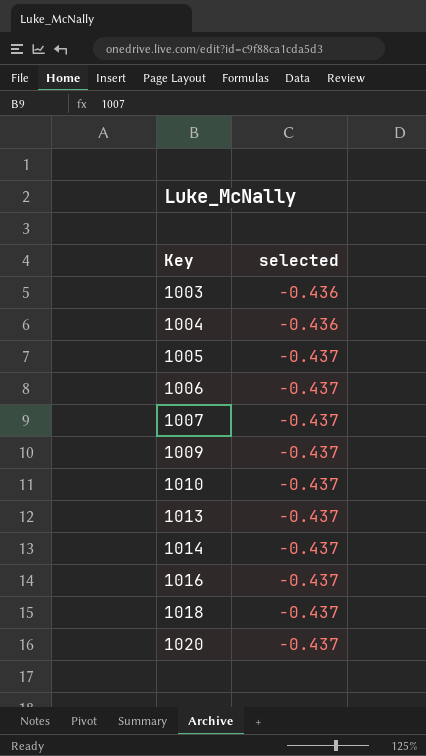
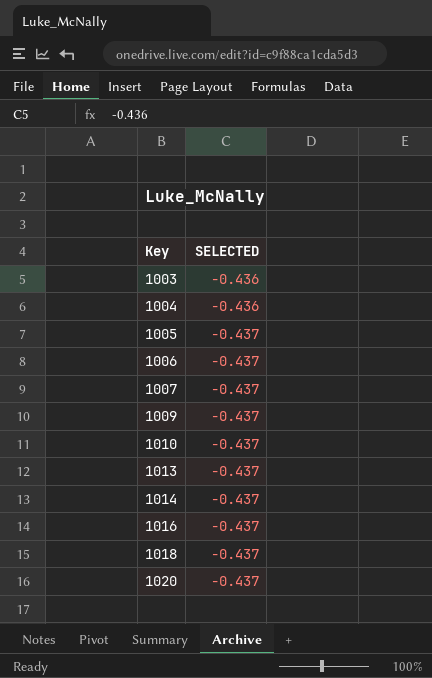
column name: selected -> SELECTED

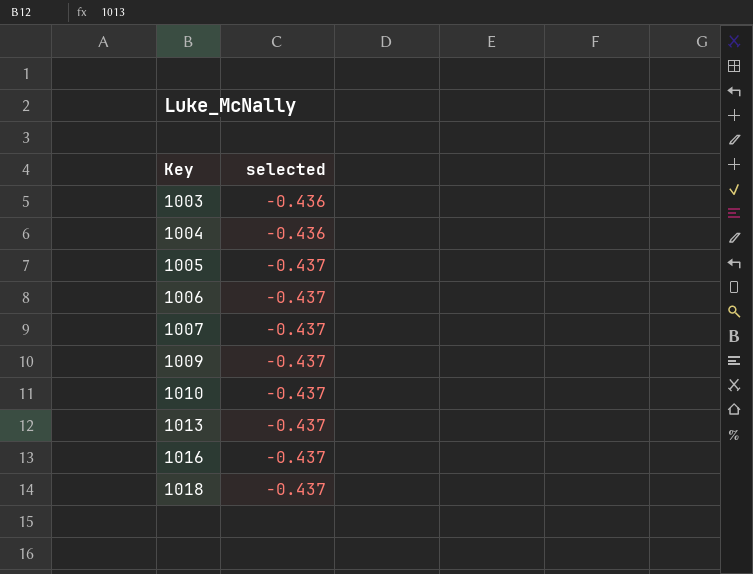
column name: SELECTED -> selected
row 1014: -0.437 -> none
row 1020: -0.437 -> none

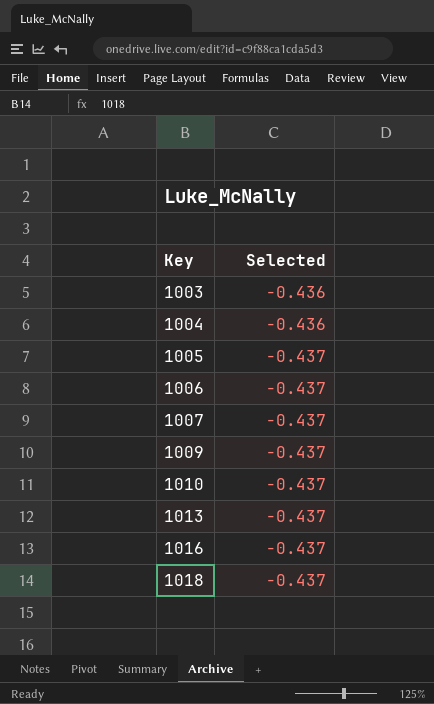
column name: selected -> Selected

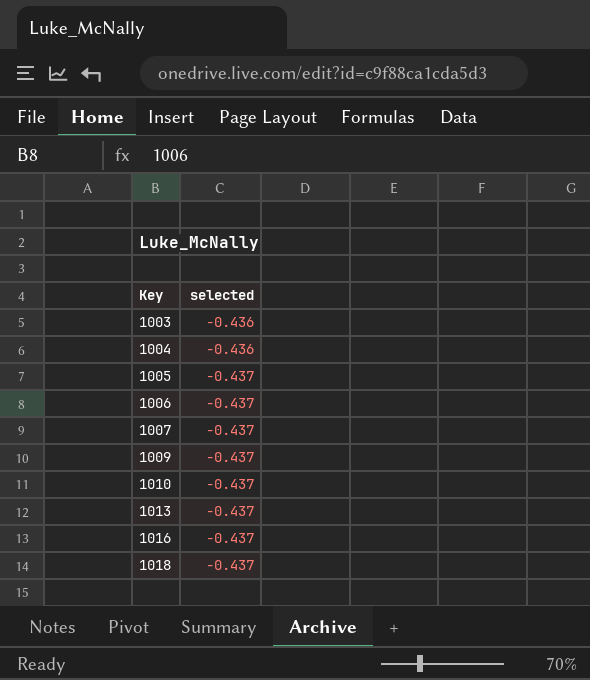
column name: Selected -> selected

